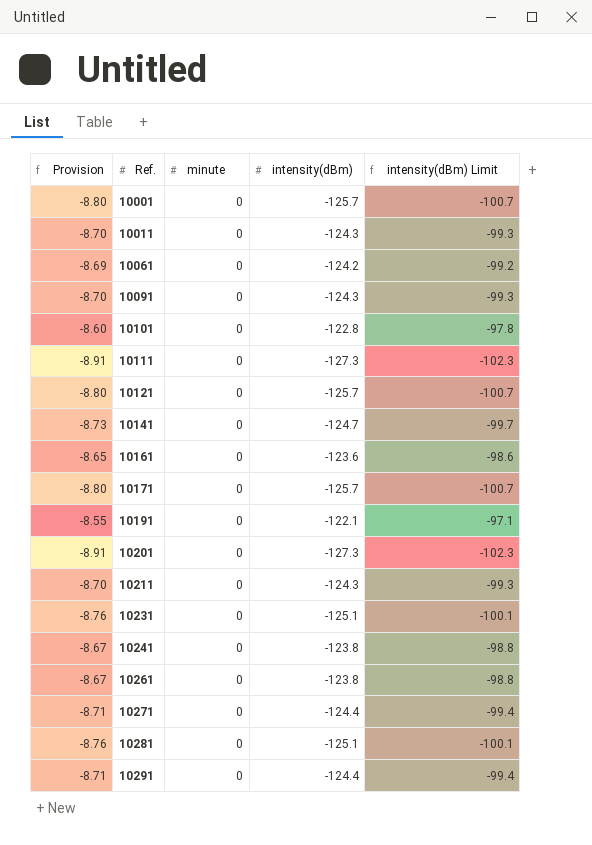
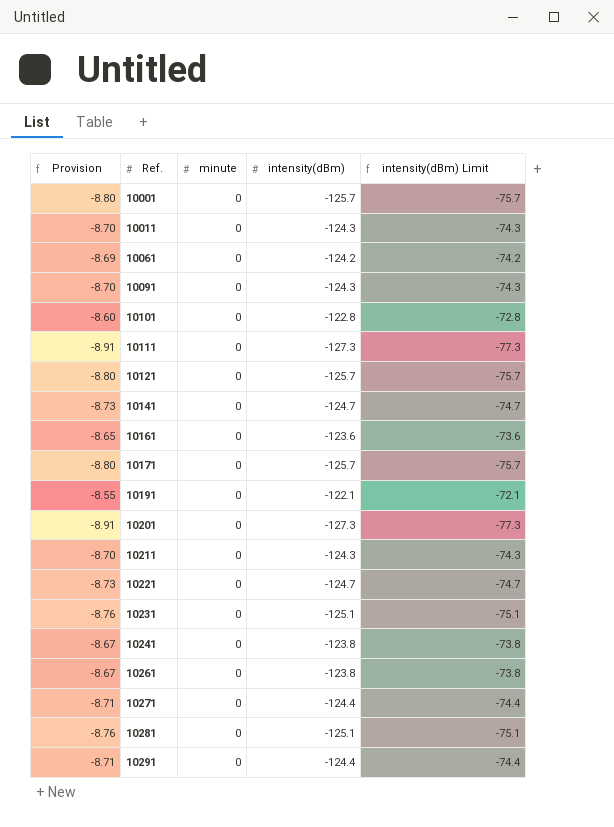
column intensity(dBm) Limit | formula: [intensity(dBm)] + 25 -> [intensity(dBm)] + 50
row 10221: none -> -8.73 | 0 | -124.7 | -74.7

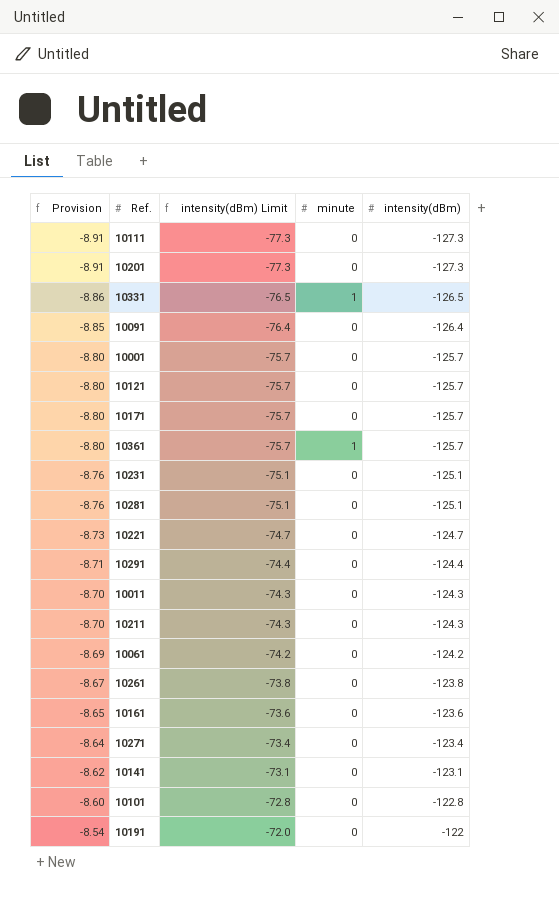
row order: Ref. ascending -> Provision ascending
column intensity(dBm) Limit | position: 5 -> 3
row 10241: -8.67 | 0 | -123.8 | -73.8 -> none
row 10331: none -> -8.86 | -76.5 | 1 | -126.5
10091 | Provision: -8.70 -> -8.85
10091 | intensity(dBm) Limit: -74.3 -> -76.4
10091 | intensity(dBm): -124.3 -> -126.4
row 10361: none -> -8.80 | -75.7 | 1 | -125.7
10271 | Provision: -8.71 -> -8.64
10271 | intensity(dBm) Limit: -74.4 -> -73.4
10271 | intensity(dBm): -124.4 -> -123.4
10141 | Provision: -8.73 -> -8.62
10141 | intensity(dBm) Limit: -74.7 -> -73.1
10141 | intensity(dBm): -124.7 -> -123.1
10191 | Provision: -8.55 -> -8.54
10191 | intensity(dBm) Limit: -72.1 -> -72.0
10191 | intensity(dBm): -122.1 -> -122

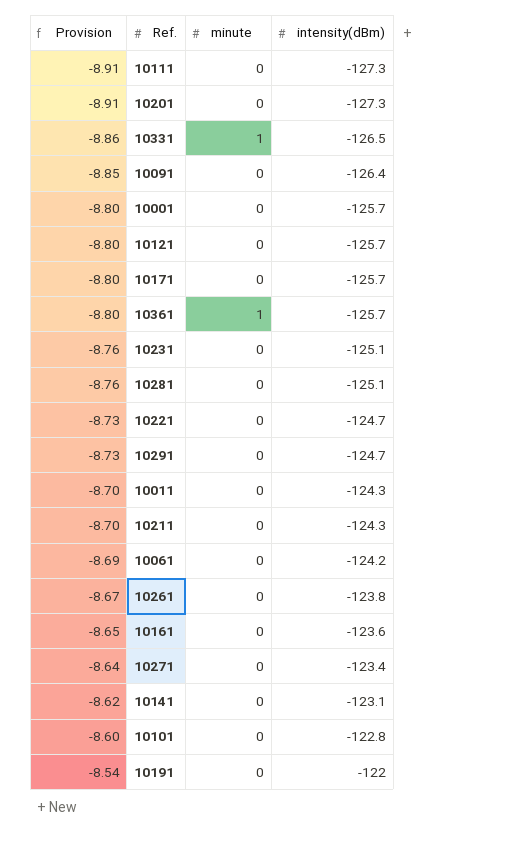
column intensity(dBm) Limit | formula: [intensity(dBm)] + 50 -> none
10291 | Provision: -8.71 -> -8.73
10291 | intensity(dBm): -124.4 -> -124.7

